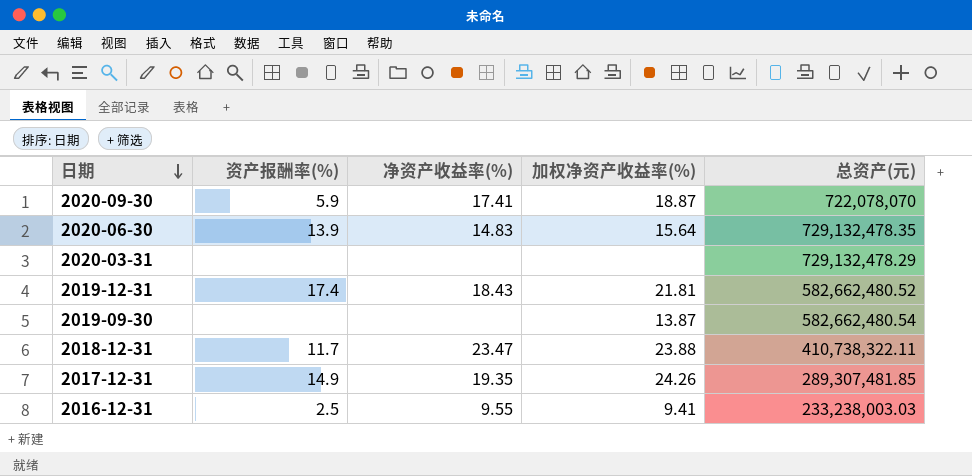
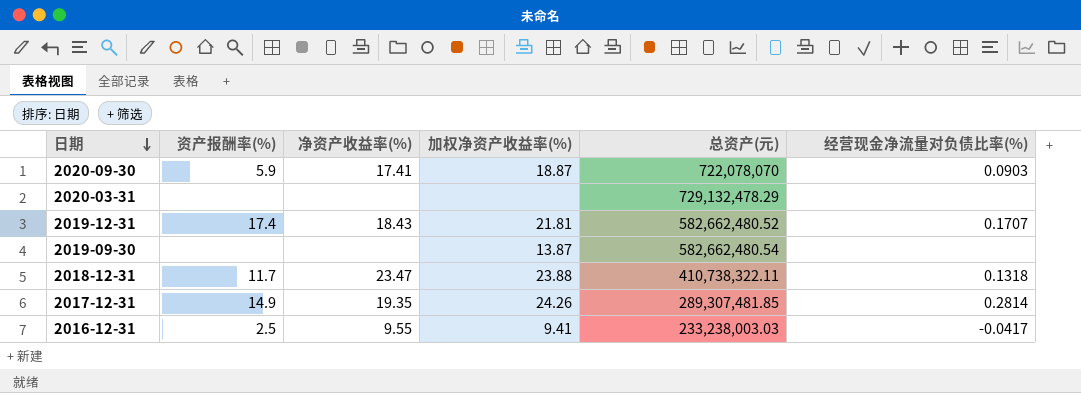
column 经营现金净流量对负债比率(%) | position: none -> 6
row 2020-06-30: 13.9 | 14.83 | 15.64 | 729,132,478.35 -> none

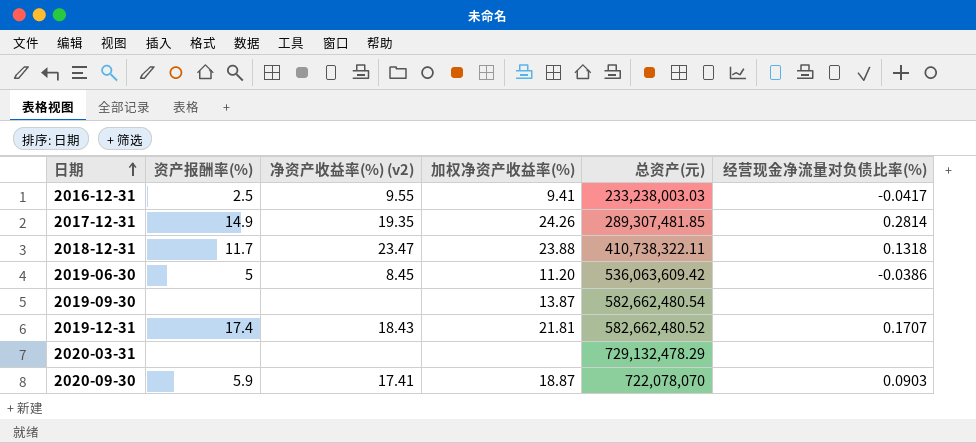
row order: 日期 descending -> 日期 ascending
column name: 净资产收益率(%) -> 净资产收益率(%) (v2)
row 2019-06-30: none -> 5 | 8.45 | 11.20 | 536,063,609.42 | -0.0386

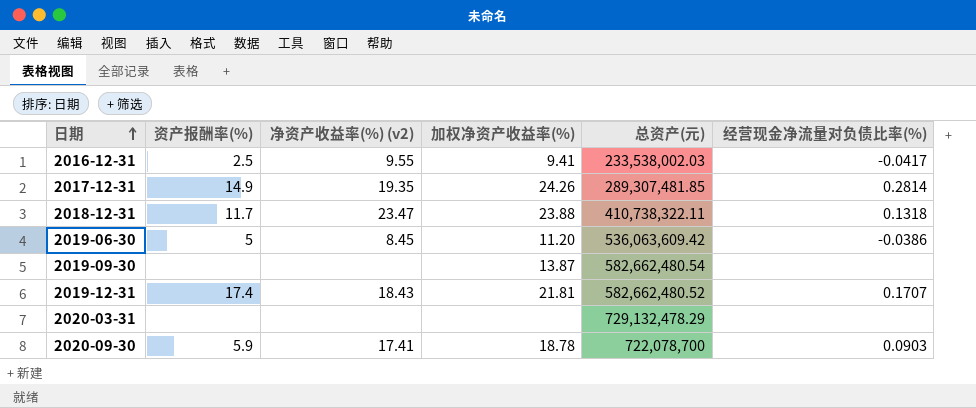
2016-12-31 | 总资产(元): 233,238,003.03 -> 233,538,002.03
2020-09-30 | 加权净资产收益率(%): 18.87 -> 18.78
2020-09-30 | 总资产(元): 722,078,070 -> 722,078,700

